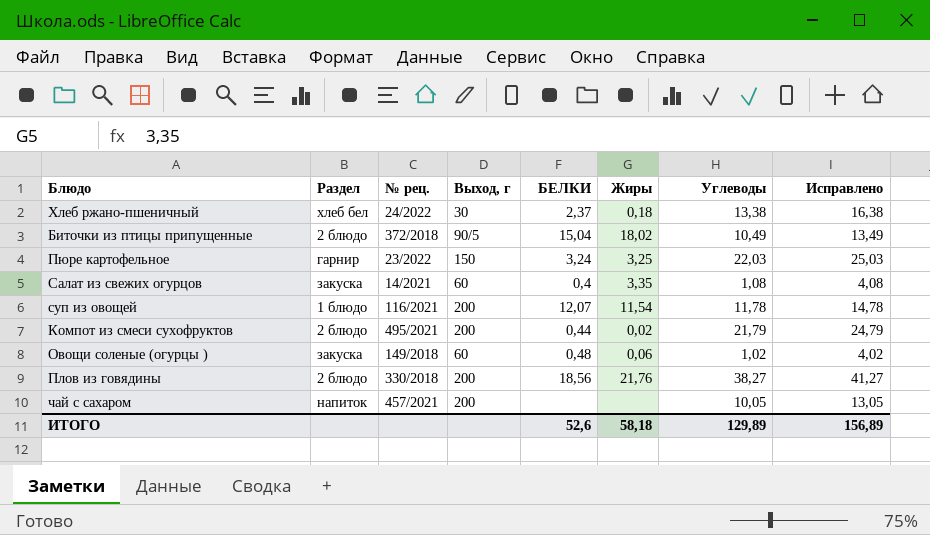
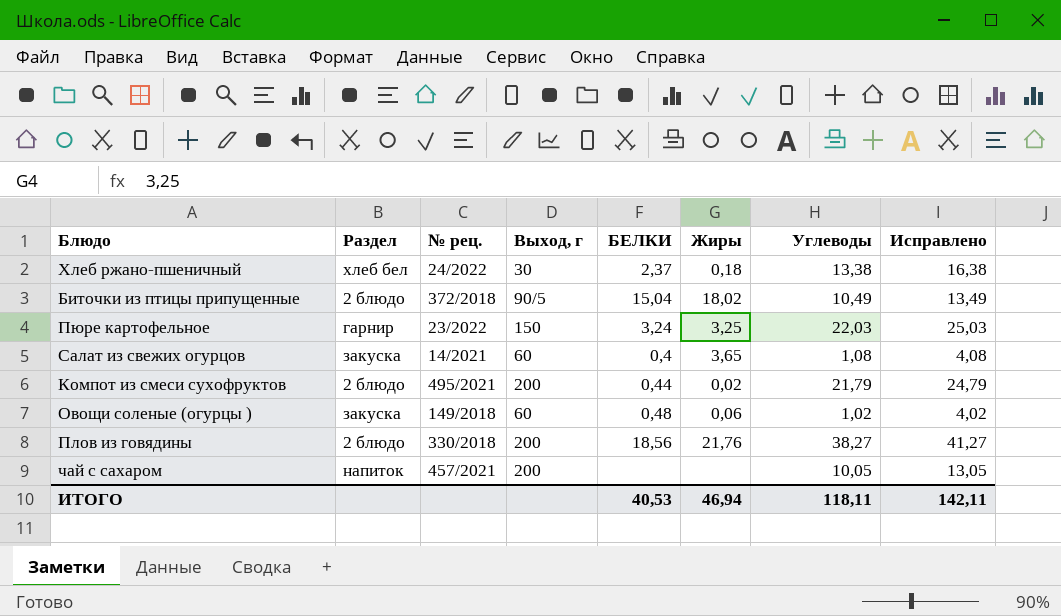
row суп из овощей: 1 блюдо | 116/2021 | 200 | 12,07 | 11,54 | 11,78 | 14,78 -> none
Салат из свежих огурцов | Жиры: 3,35 -> 3,65
ИТОГО | БЕЛКИ: 52,6 -> 40,53
ИТОГО | Жиры: 58,18 -> 46,94
ИТОГО | Углеводы: 129,89 -> 118,11
ИТОГО | Исправлено: 156,89 -> 142,11

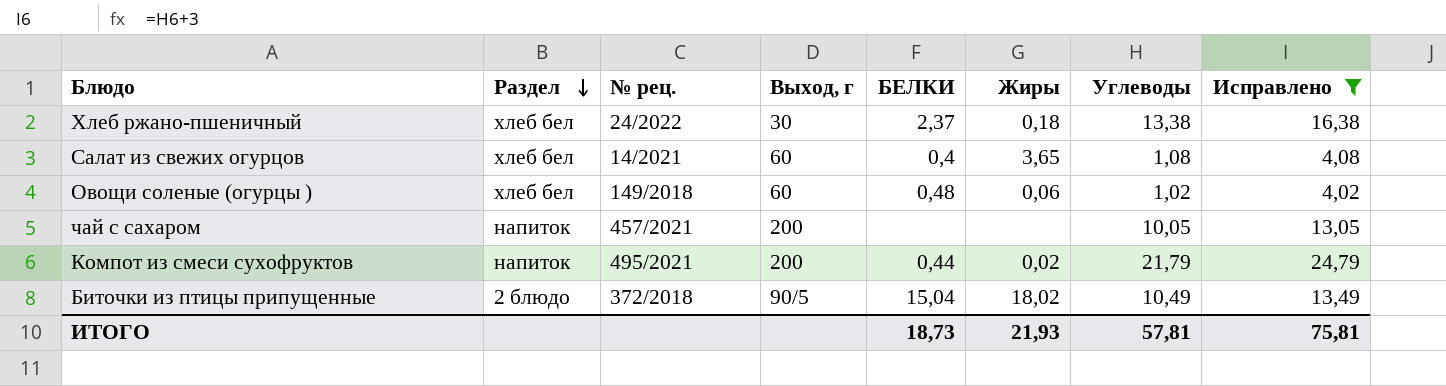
filter: none -> Исправлено <= 24,79
row order: none -> Раздел descending
Салат из свежих огурцов | Раздел: закуска -> хлеб бел
Овощи соленые (огурцы ) | Раздел: закуска -> хлеб бел
Компот из смеси сухофруктов | Раздел: 2 блюдо -> напиток
ИТОГО | БЕЛКИ: 40,53 -> 18,73
ИТОГО | Жиры: 46,94 -> 21,93
ИТОГО | Углеводы: 118,11 -> 57,81
ИТОГО | Исправлено: 142,11 -> 75,81

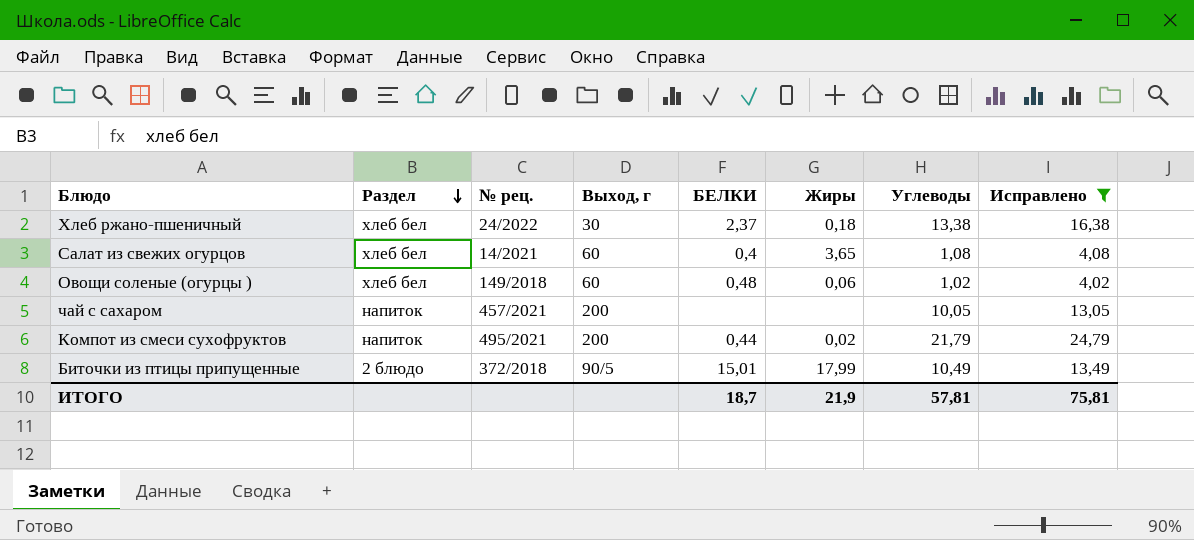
Биточки из птицы припущенные | БЕЛКИ: 15,04 -> 15,01
Биточки из птицы припущенные | Жиры: 18,02 -> 17,99
ИТОГО | БЕЛКИ: 18,73 -> 18,7
ИТОГО | Жиры: 21,93 -> 21,9

